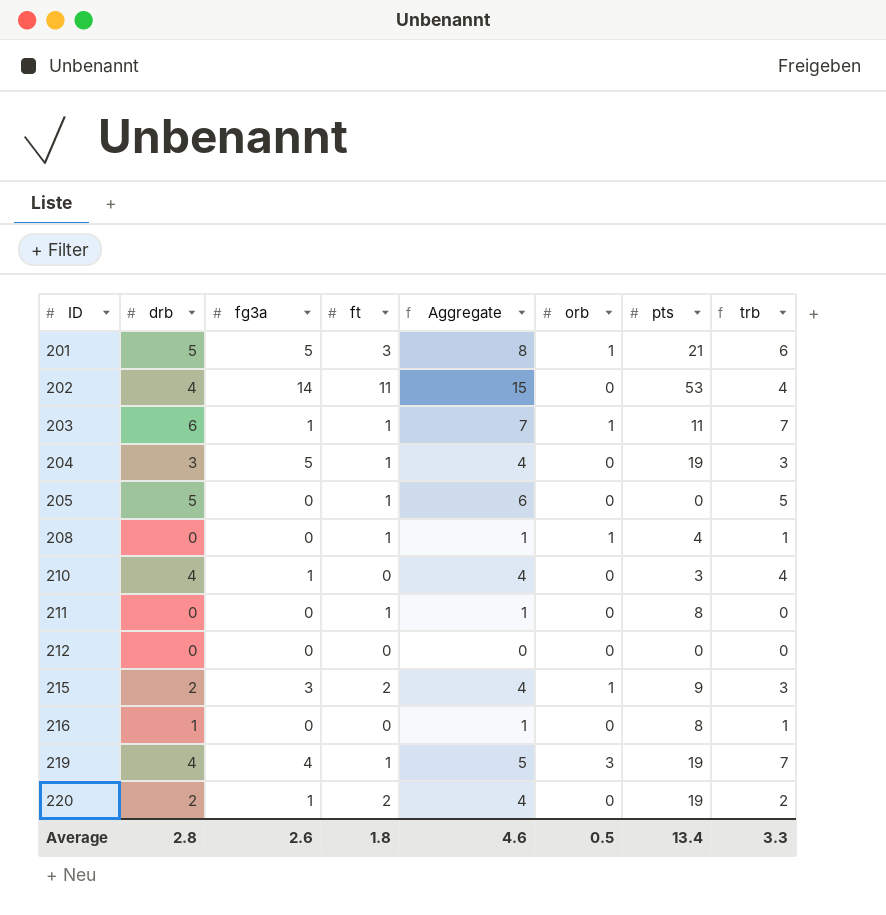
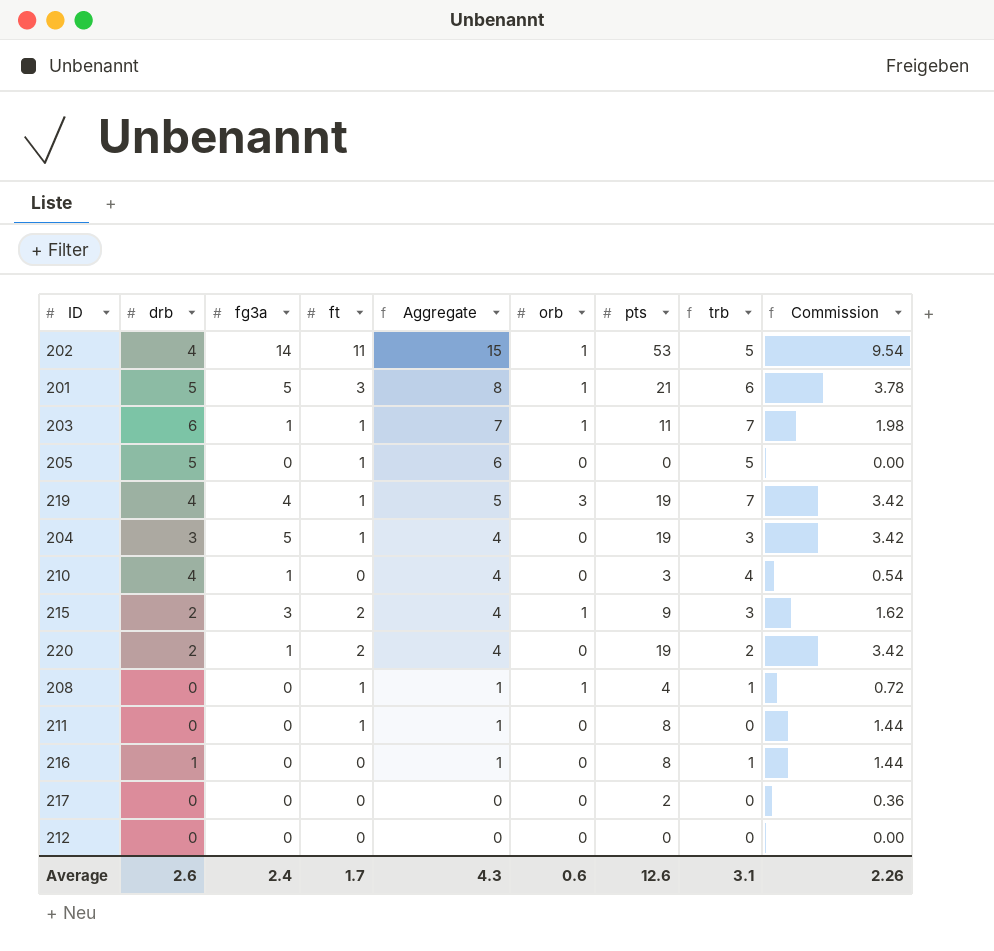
row order: ID ascending -> Aggregate descending
column Commission | formula: none -> [pts] * 0.18
202 | orb: 0 -> 1
202 | trb: 4 -> 5
row 217: none -> 0 | 0 | 0 | 0 | 0 | 2 | 0 | 0.36
Average | drb: 2.8 -> 2.6
Average | fg3a: 2.6 -> 2.4
Average | ft: 1.8 -> 1.7
Average | Aggregate: 4.6 -> 4.3
Average | orb: 0.5 -> 0.6
Average | pts: 13.4 -> 12.6
Average | trb: 3.3 -> 3.1

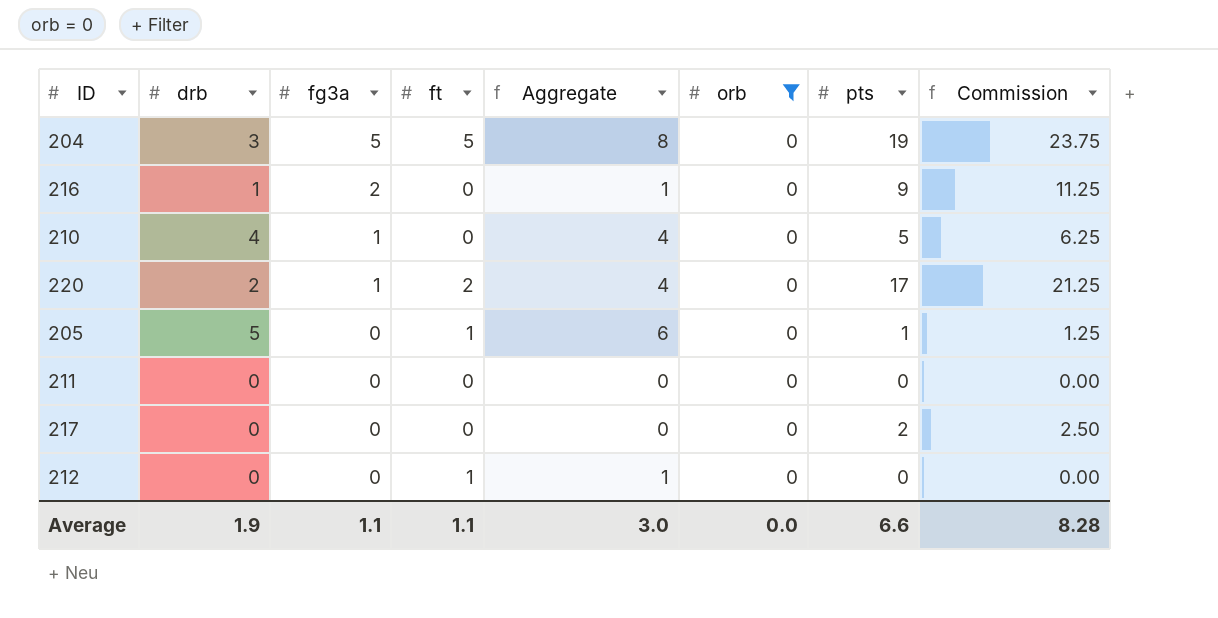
filter: none -> orb = 0
row order: Aggregate descending -> fg3a descending
column trb | formula: [drb] + [orb] -> none
column Commission | formula: [pts] * 0.18 -> [pts] * 1.25
204 | ft: 1 -> 5
204 | Aggregate: 4 -> 8
216 | fg3a: 0 -> 2
216 | pts: 8 -> 9
210 | pts: 3 -> 5
220 | pts: 19 -> 17
205 | pts: 0 -> 1
211 | ft: 1 -> 0
211 | Aggregate: 1 -> 0
211 | pts: 8 -> 0
212 | ft: 0 -> 1
212 | Aggregate: 0 -> 1
Average | drb: 2.6 -> 1.9
Average | fg3a: 2.4 -> 1.1
Average | ft: 1.7 -> 1.1
Average | Aggregate: 4.3 -> 3.0
Average | orb: 0.6 -> 0.0
Average | pts: 12.6 -> 6.6
Average | Commission: 2.26 -> 8.28

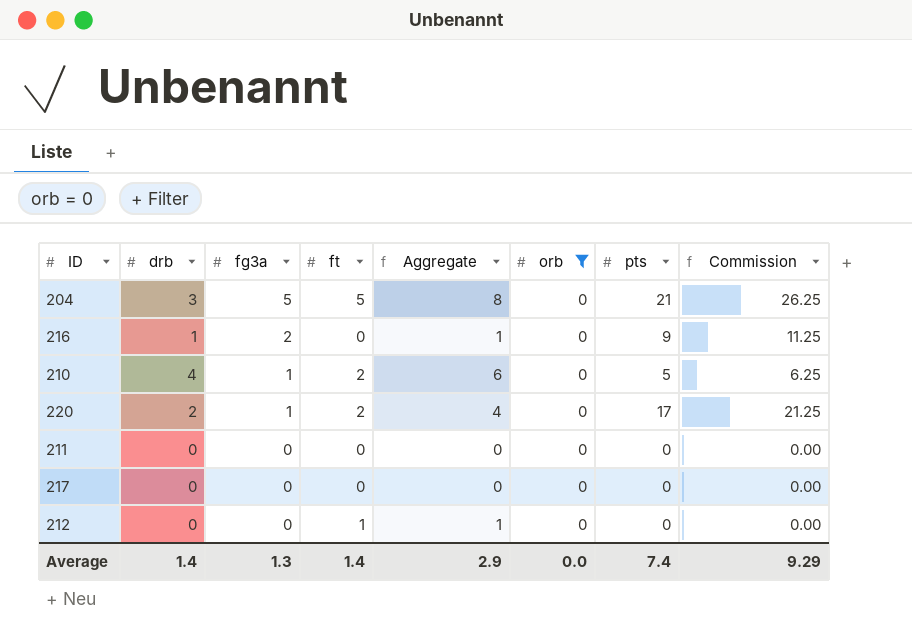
row 205: 5 | 0 | 1 | 6 | 0 | 1 | 1.25 -> none
204 | pts: 19 -> 21
204 | Commission: 23.75 -> 26.25
210 | ft: 0 -> 2
210 | Aggregate: 4 -> 6
217 | pts: 2 -> 0
217 | Commission: 2.50 -> 0.00
Average | drb: 1.9 -> 1.4
Average | fg3a: 1.1 -> 1.3
Average | ft: 1.1 -> 1.4
Average | Aggregate: 3.0 -> 2.9
Average | pts: 6.6 -> 7.4
Average | Commission: 8.28 -> 9.29

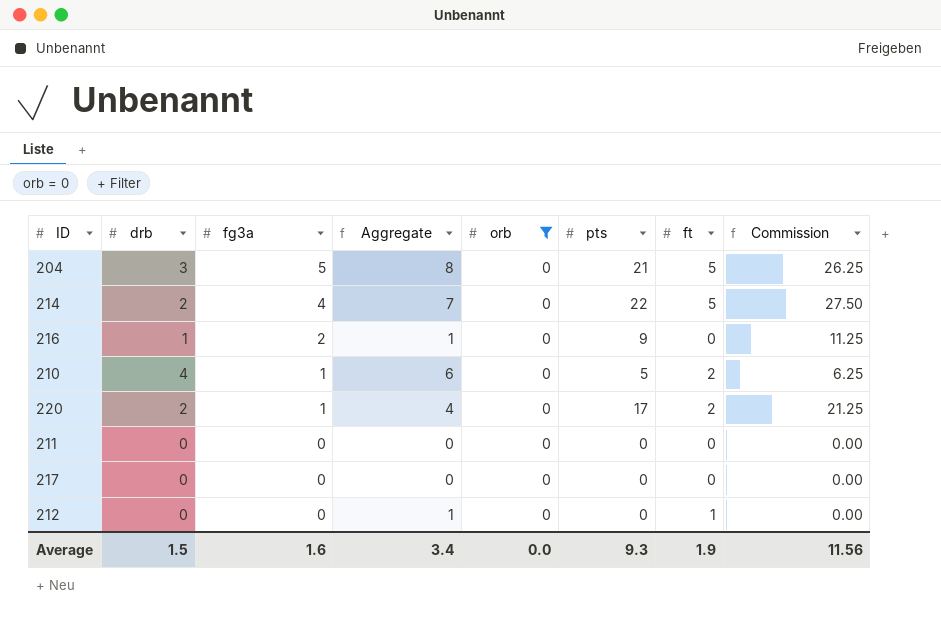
column ft | position: 4 -> 7
row 214: none -> 2 | 4 | 7 | 0 | 22 | 5 | 27.50
Average | drb: 1.4 -> 1.5
Average | fg3a: 1.3 -> 1.6
Average | Aggregate: 2.9 -> 3.4
Average | pts: 7.4 -> 9.3
Average | ft: 1.4 -> 1.9
Average | Commission: 9.29 -> 11.56

